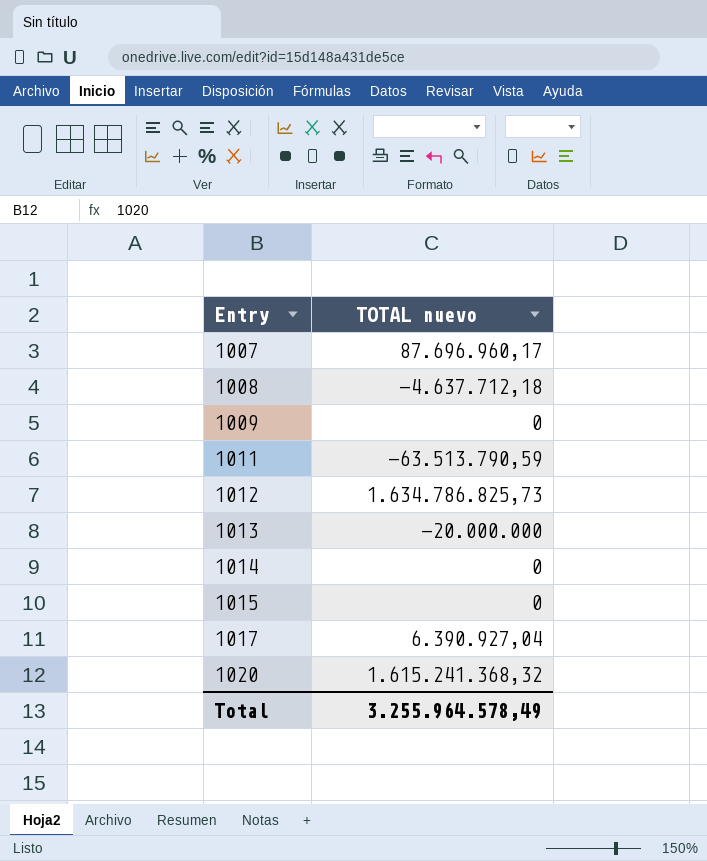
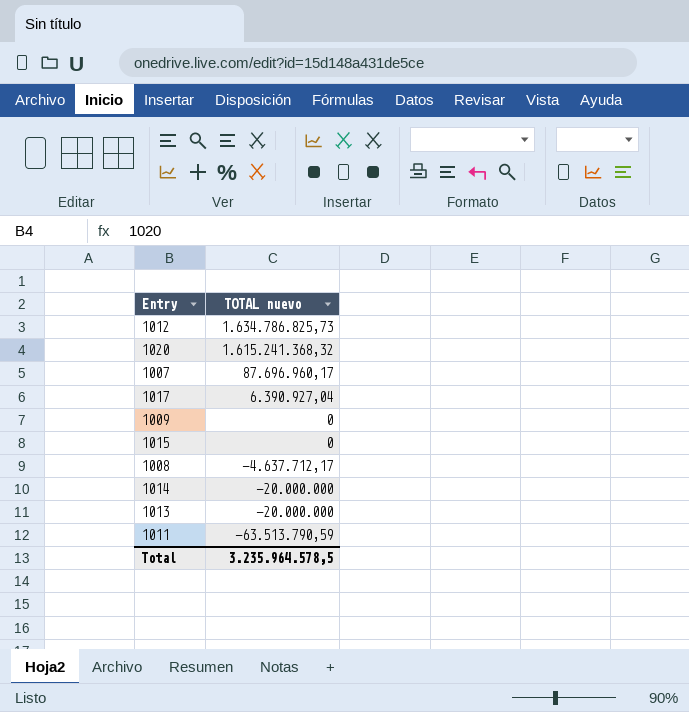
row order: Entry ascending -> TOTAL nuevo descending
1008 | TOTAL nuevo: -4.637.712,18 -> -4.637.712,17
1014 | TOTAL nuevo: 0 -> -20.000.000
Total | TOTAL nuevo: 3.255.964.578,49 -> 3.235.964.578,5

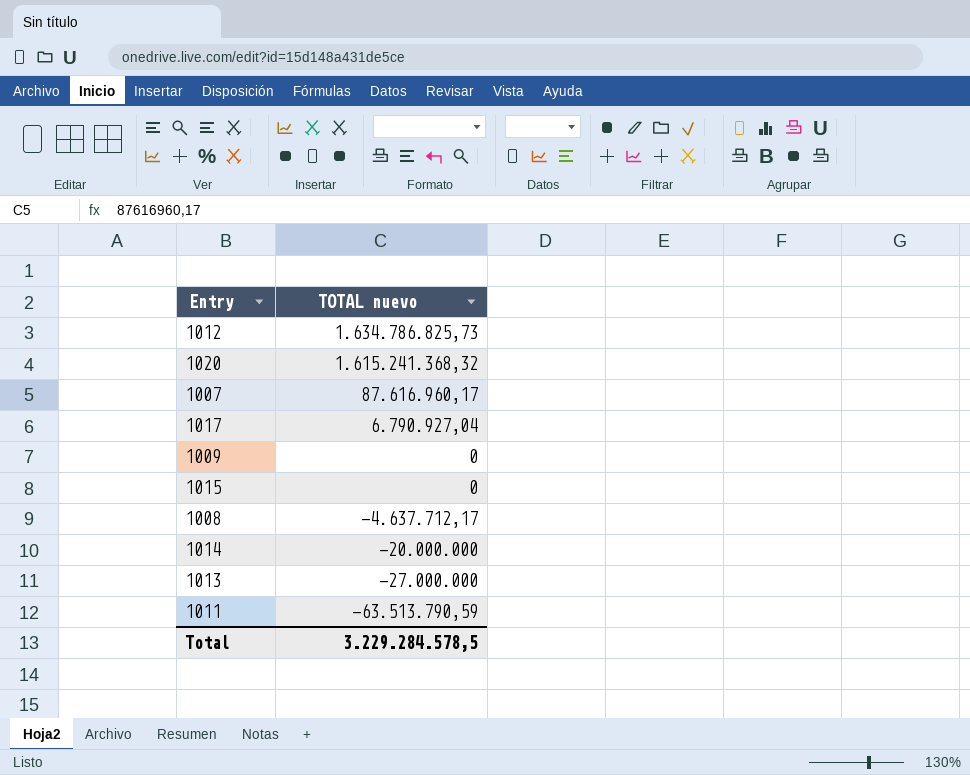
1007 | TOTAL nuevo: 87.696.960,17 -> 87.616.960,17
1017 | TOTAL nuevo: 6.390.927,04 -> 6.790.927,04
1013 | TOTAL nuevo: -20.000.000 -> -27.000.000
Total | TOTAL nuevo: 3.235.964.578,5 -> 3.229.284.578,5

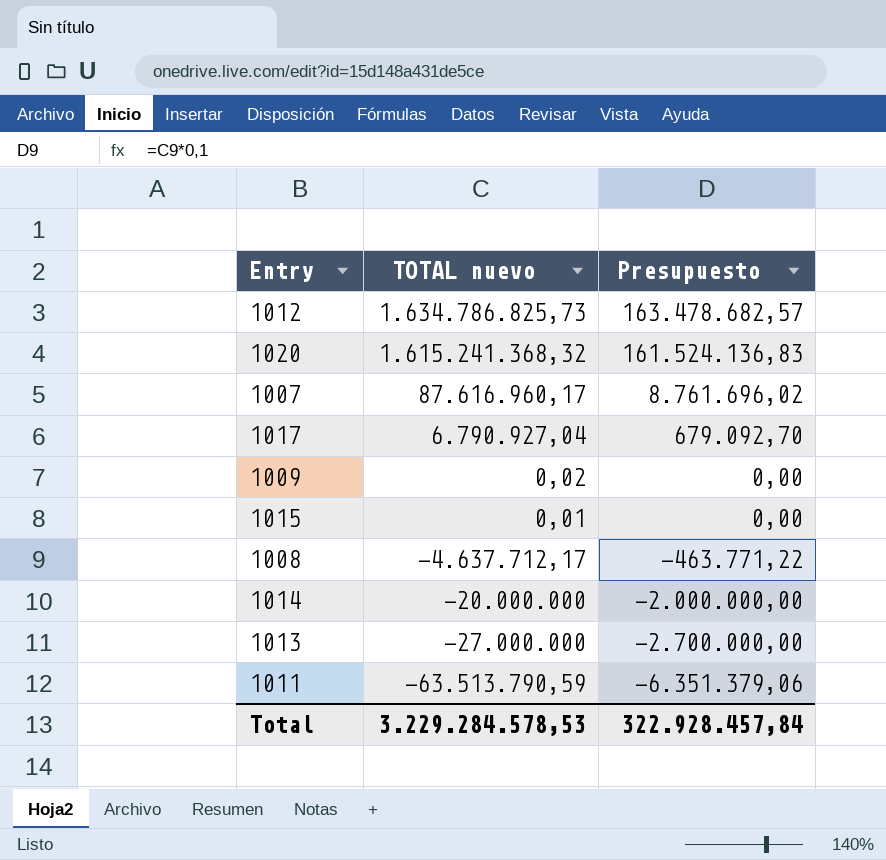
column Presupuesto | formula: none -> [TOTAL nuevo] * 0,1
1009 | TOTAL nuevo: 0 -> 0,02
1015 | TOTAL nuevo: 0 -> 0,01
Total | TOTAL nuevo: 3.229.284.578,5 -> 3.229.284.578,53

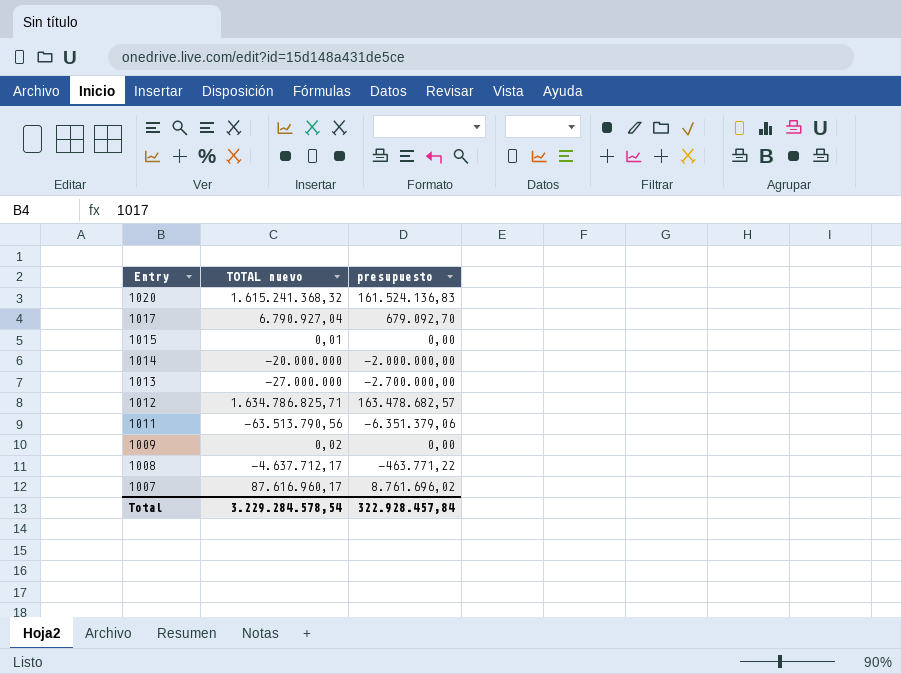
row order: TOTAL nuevo descending -> Entry descending
column name: Presupuesto -> presupuesto
1012 | TOTAL nuevo: 1.634.786.825,73 -> 1.634.786.825,71
1011 | TOTAL nuevo: -63.513.790,59 -> -63.513.790,56
Total | TOTAL nuevo: 3.229.284.578,53 -> 3.229.284.578,54

